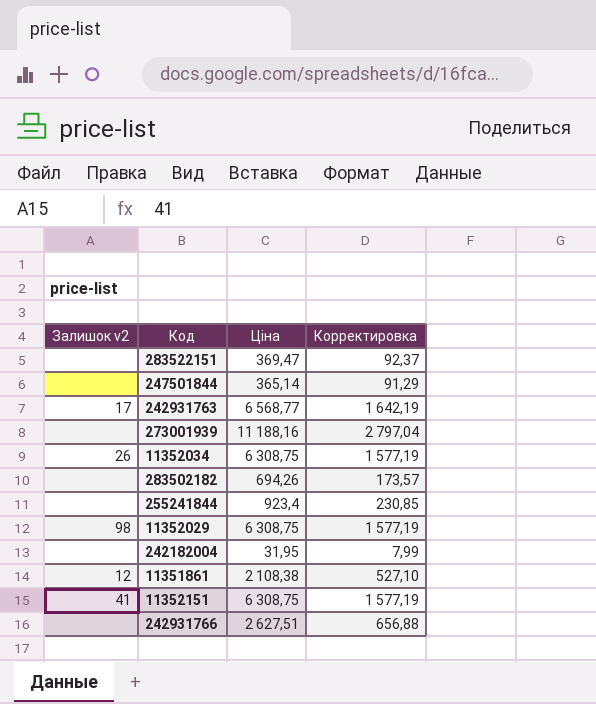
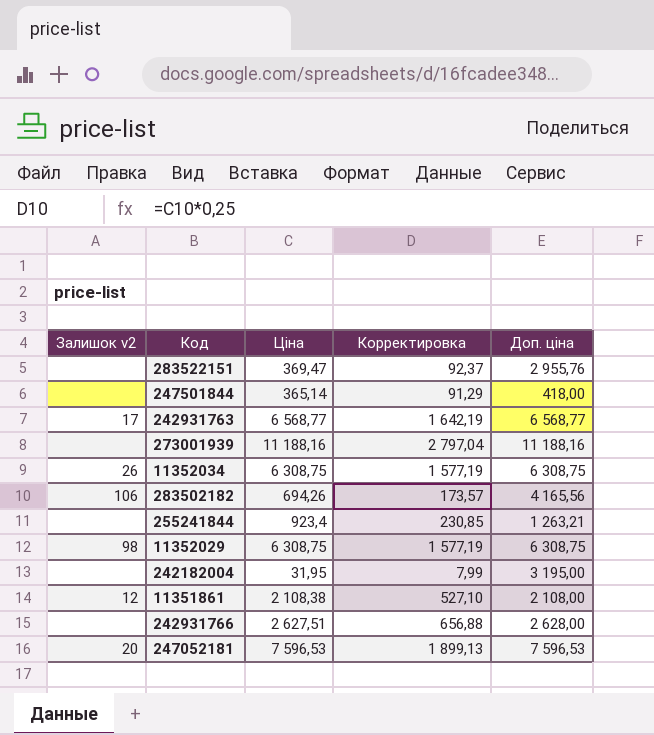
column Доп. ціна | position: none -> 5
row 11352151: 41 | 6 308,75 | 1 577,19 -> none
283502182 | Залишок v2: none -> 106
row 247052181: none -> 20 | 7 596,53 | 1 899,13 | 7 596,53

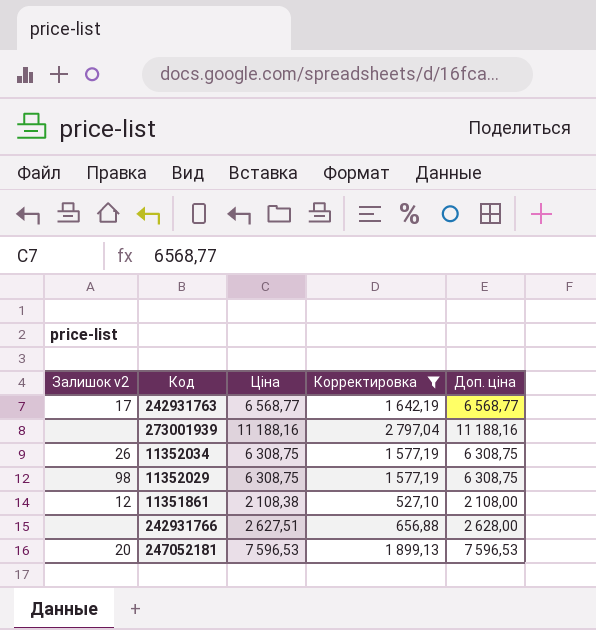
filter: none -> Корректировка >= 527,10

